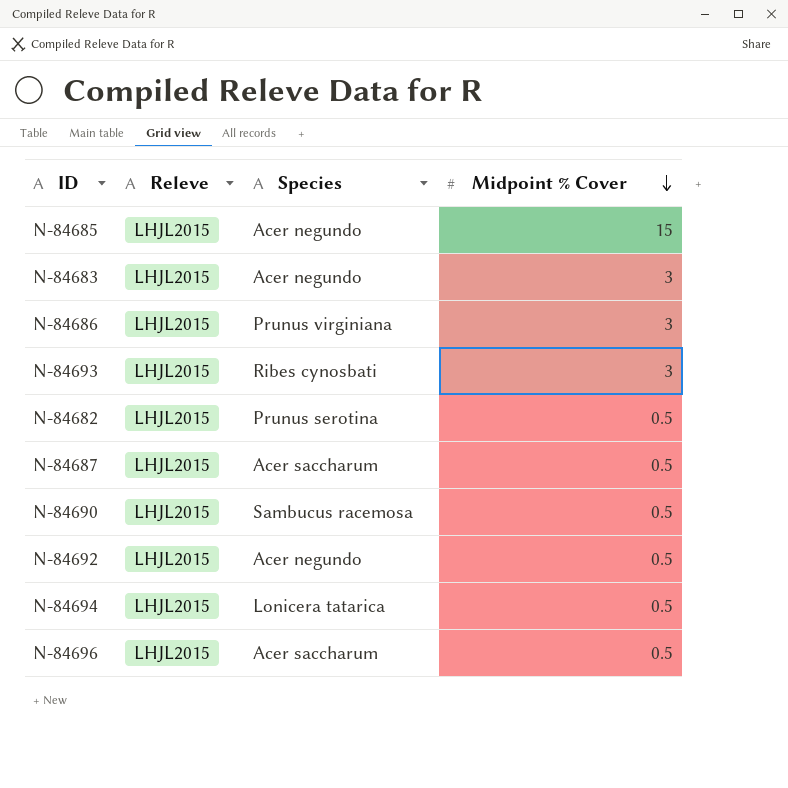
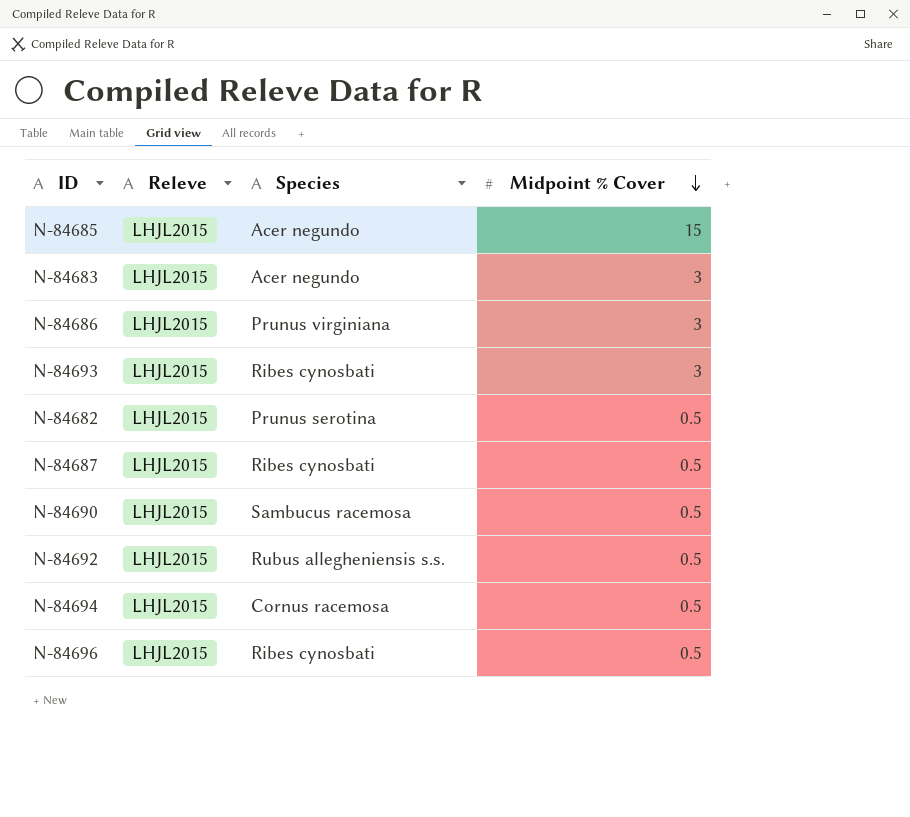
N-84687 | Species: Acer saccharum -> Ribes cynosbati
N-84692 | Species: Acer negundo -> Rubus allegheniensis s.s.
N-84694 | Species: Lonicera tatarica -> Cornus racemosa
N-84696 | Species: Acer saccharum -> Ribes cynosbati

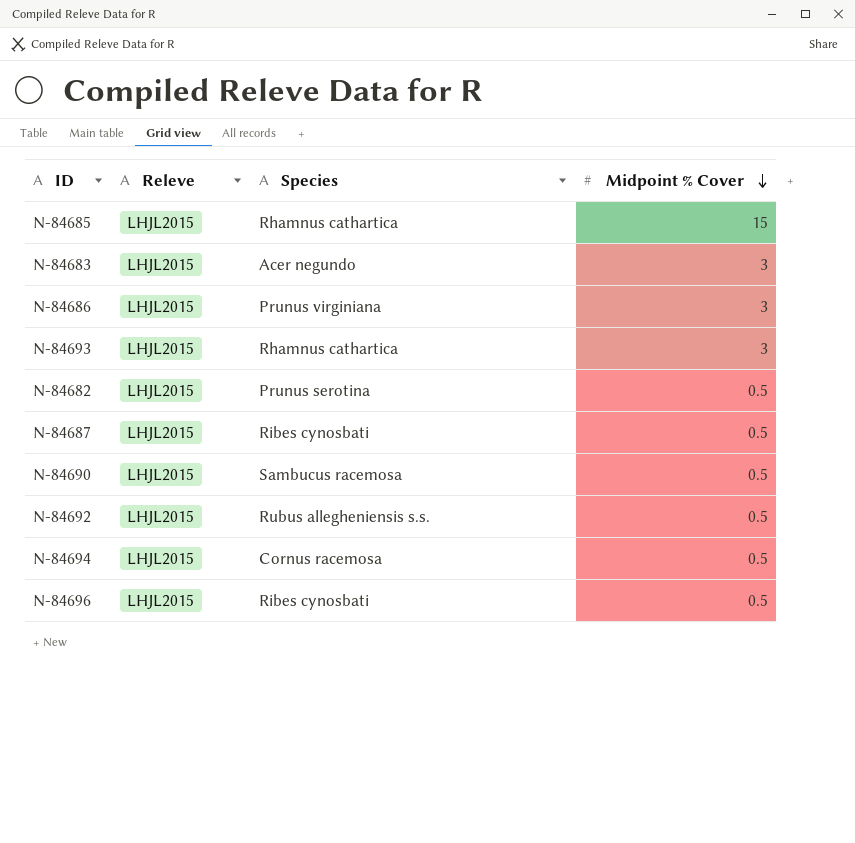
N-84685 | Species: Acer negundo -> Rhamnus cathartica
N-84693 | Species: Ribes cynosbati -> Rhamnus cathartica

